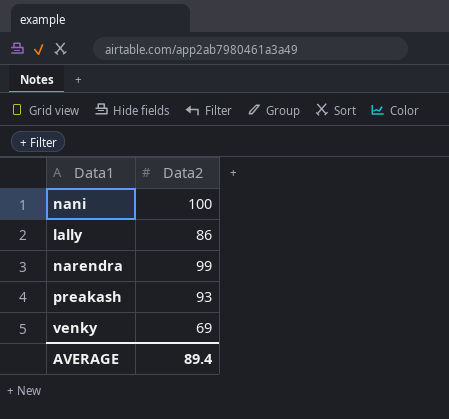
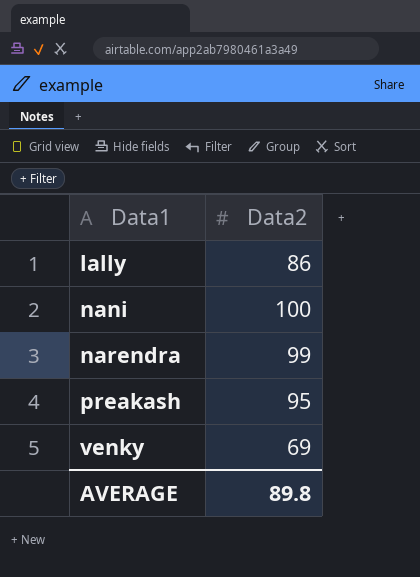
row order: none -> Data1 ascending
preakash | Data2: 93 -> 95
AVERAGE | Data2: 89.4 -> 89.8

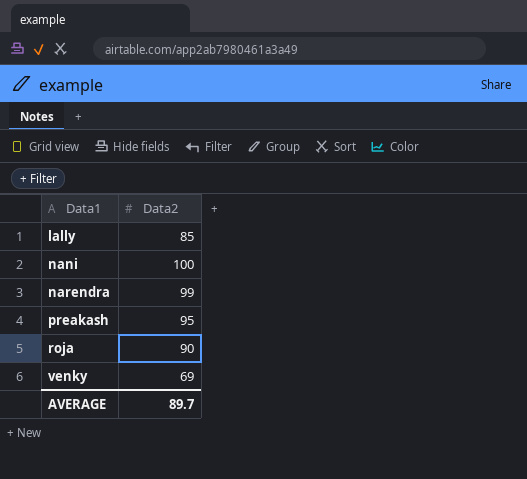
lally | Data2: 86 -> 85
row roja: none -> 90
AVERAGE | Data2: 89.8 -> 89.7

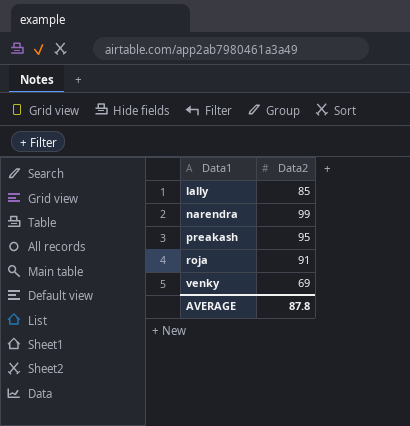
row nani: 100 -> none
roja | Data2: 90 -> 91
AVERAGE | Data2: 89.7 -> 87.8

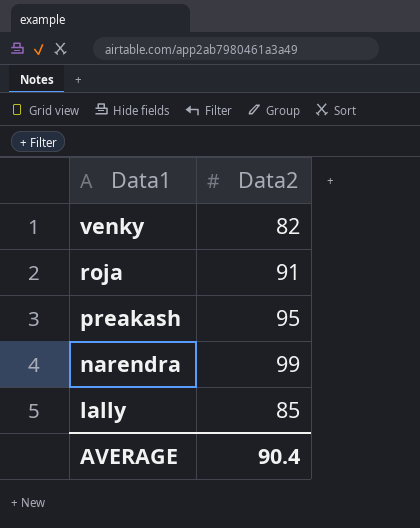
row order: Data1 ascending -> Data1 descending
venky | Data2: 69 -> 82
AVERAGE | Data2: 87.8 -> 90.4

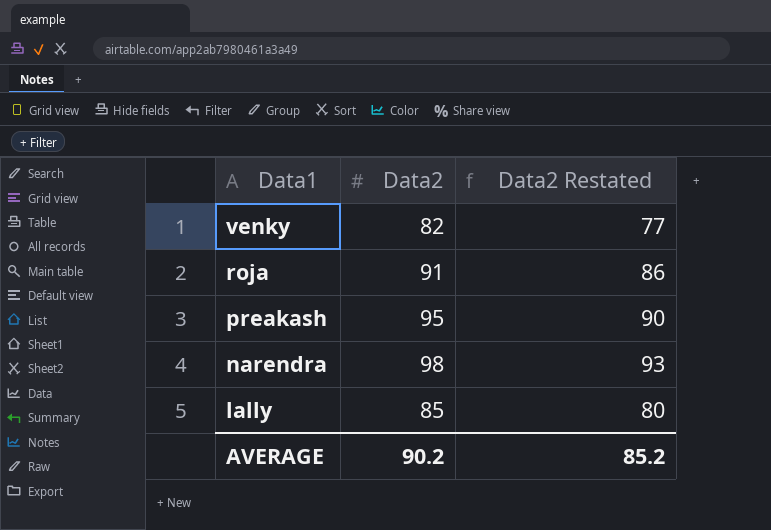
column Data2 Restated | formula: none -> [Data2] - 5
narendra | Data2: 99 -> 98
AVERAGE | Data2: 90.4 -> 90.2

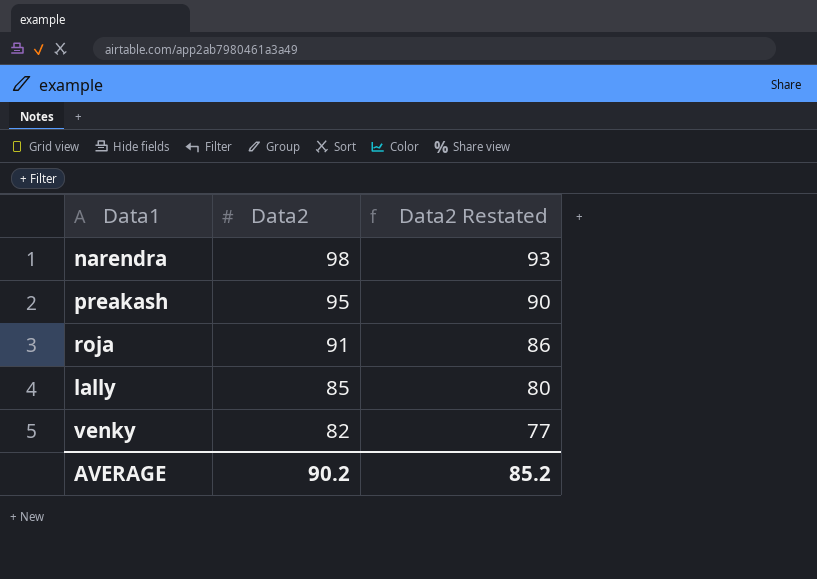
row order: Data1 descending -> Data2 descending

